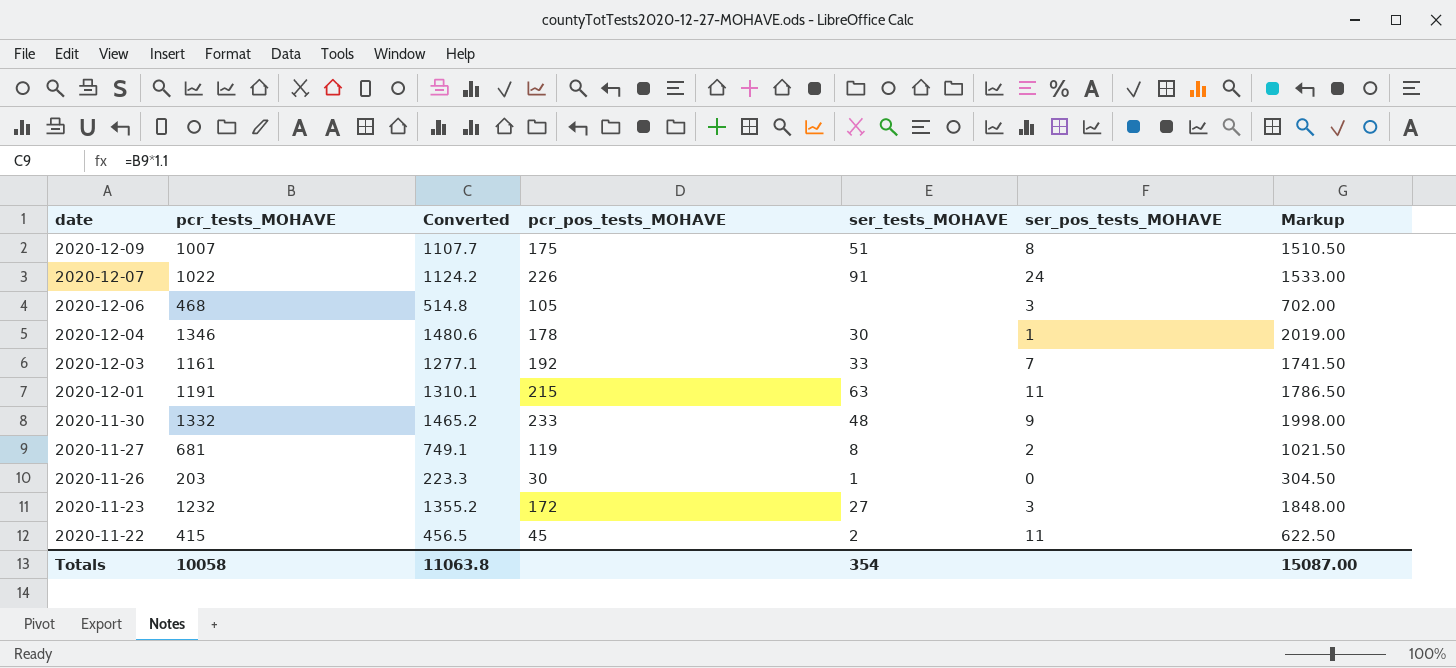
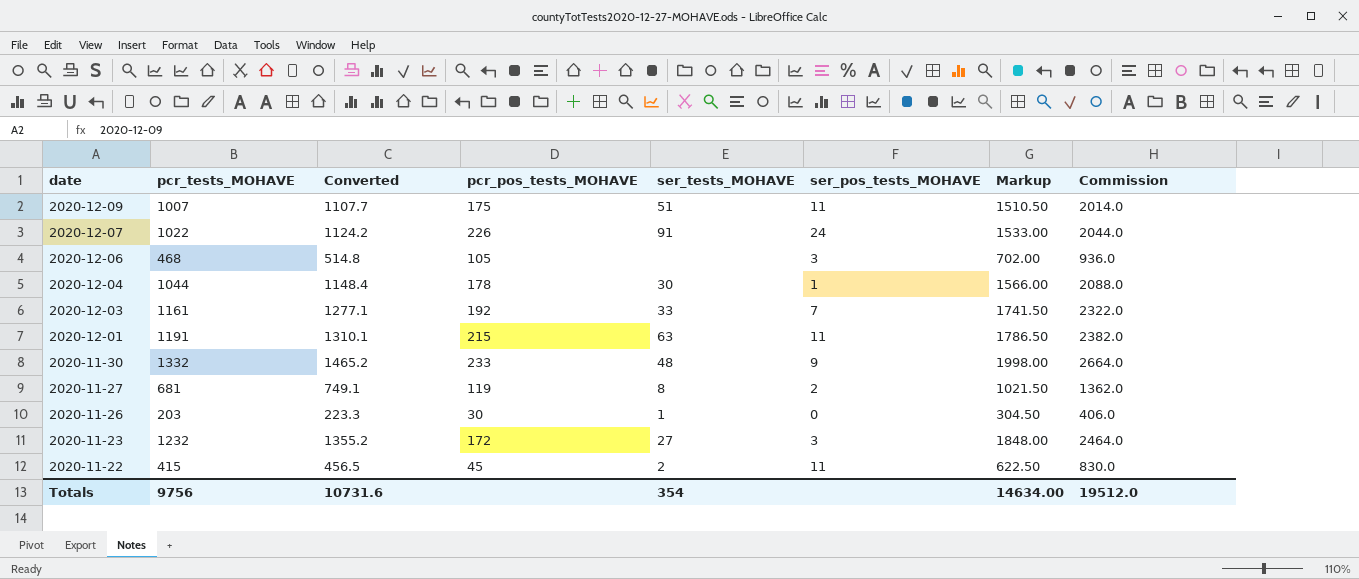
column Commission | formula: none -> [pcr_tests_MOHAVE] * 2
2020-12-09 | ser_pos_tests_MOHAVE: 8 -> 11
2020-12-04 | pcr_tests_MOHAVE: 1346 -> 1044
2020-12-04 | Converted: 1480.6 -> 1148.4
2020-12-04 | Markup: 2019.00 -> 1566.00
Totals | pcr_tests_MOHAVE: 10058 -> 9756
Totals | Converted: 11063.8 -> 10731.6
Totals | Markup: 15087.00 -> 14634.00

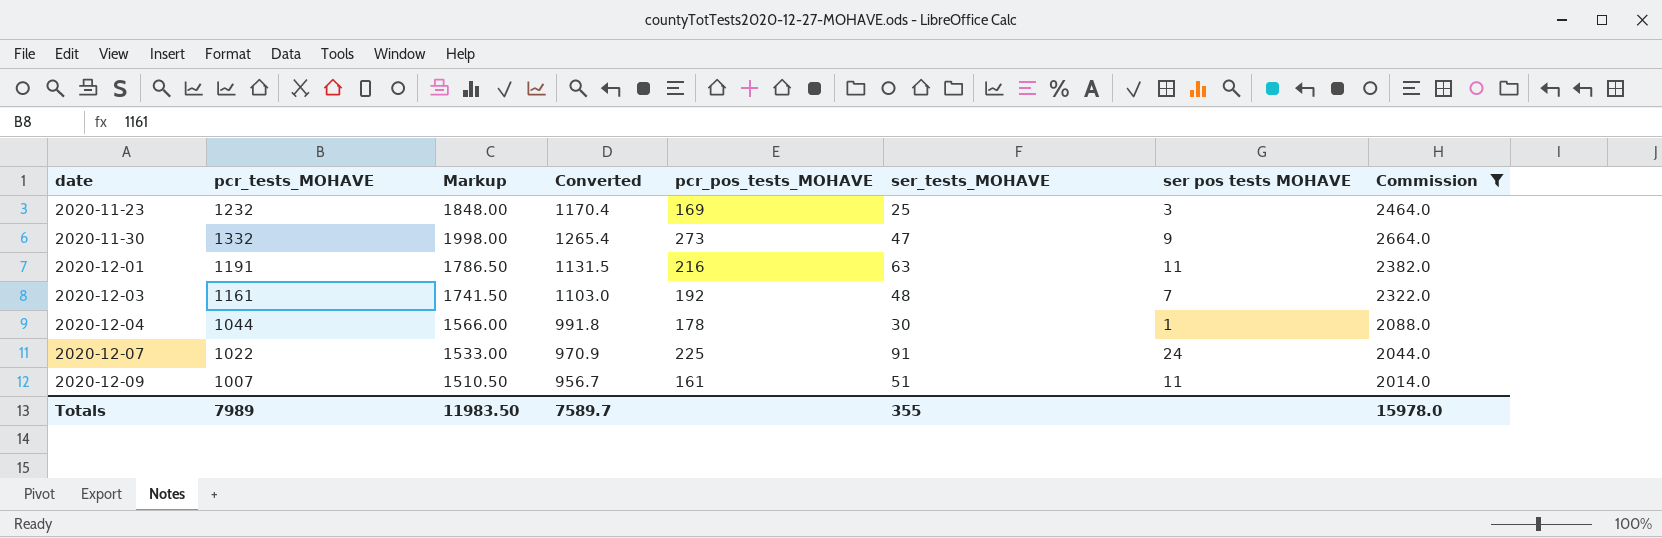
filter: none -> Commission >= 2014.0
row order: date descending -> date ascending
column Markup | position: 7 -> 3
column Converted | formula: [pcr_tests_MOHAVE] * 1.1 -> [pcr_tests_MOHAVE] * 0.95
column name: ser_pos_tests_MOHAVE -> ser pos tests MOHAVE
2020-11-23 | pcr_pos_tests_MOHAVE: 172 -> 169
2020-11-23 | ser_tests_MOHAVE: 27 -> 25
2020-11-30 | pcr_pos_tests_MOHAVE: 233 -> 273
2020-11-30 | ser_tests_MOHAVE: 48 -> 47
2020-12-01 | pcr_pos_tests_MOHAVE: 215 -> 216
2020-12-03 | ser_tests_MOHAVE: 33 -> 48
2020-12-07 | pcr_pos_tests_MOHAVE: 226 -> 225
2020-12-09 | pcr_pos_tests_MOHAVE: 175 -> 161
Totals | pcr_tests_MOHAVE: 9756 -> 7989
Totals | Markup: 14634.00 -> 11983.50
Totals | Converted: 10731.6 -> 7589.7
Totals | ser_tests_MOHAVE: 354 -> 355
Totals | Commission: 19512.0 -> 15978.0

